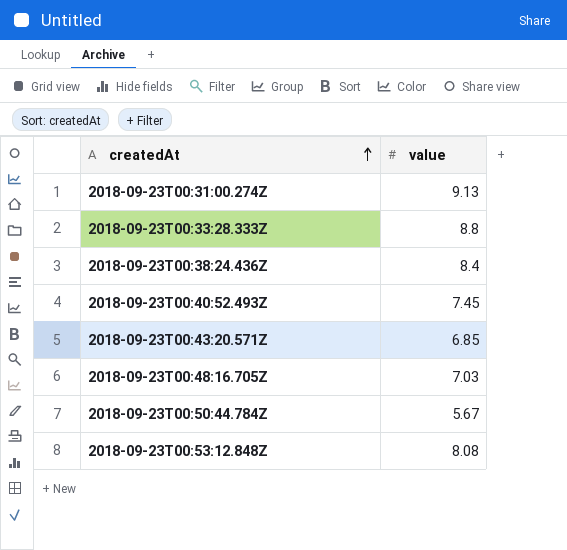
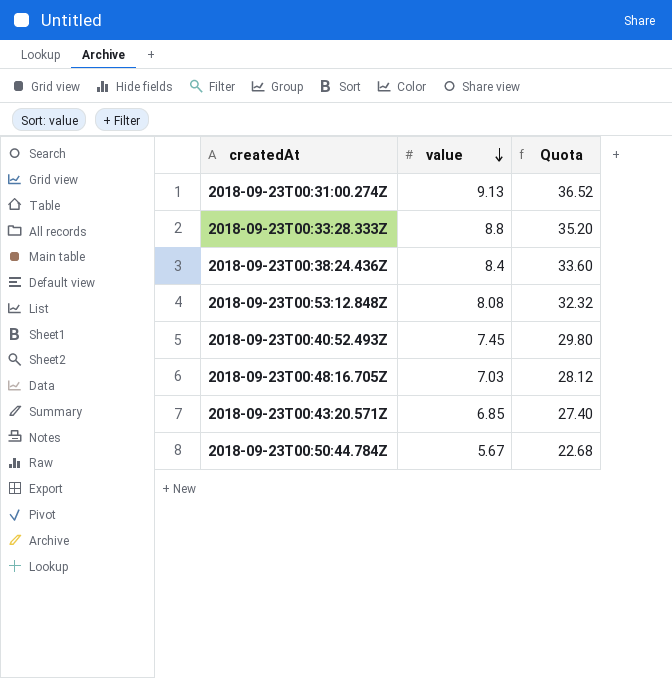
row order: createdAt ascending -> value descending
column Quota | formula: none -> [value] * 4

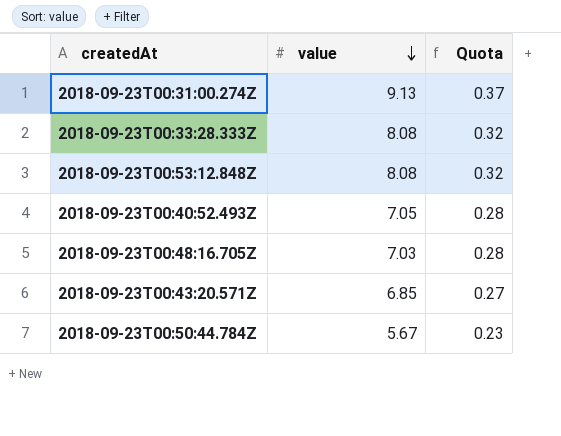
column Quota | formula: [value] * 4 -> [value] * 0.04
row 2018-09-23T00:38:24.436Z: 8.4 | 33.60 -> none
2018-09-23T00:33:28.333Z | value: 8.8 -> 8.08
2018-09-23T00:40:52.493Z | value: 7.45 -> 7.05

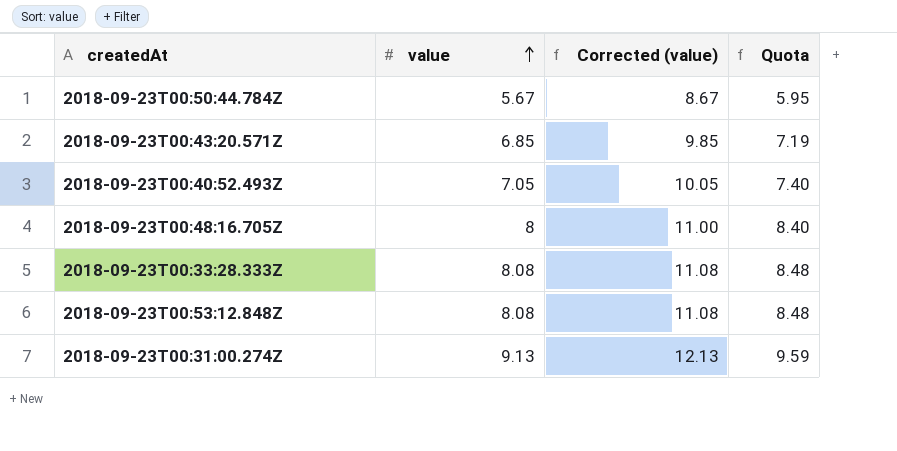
row order: value descending -> value ascending
column Corrected (value) | formula: none -> [value] + 3
column Quota | formula: [value] * 0.04 -> [value] * 1.05
2018-09-23T00:48:16.705Z | value: 7.03 -> 8

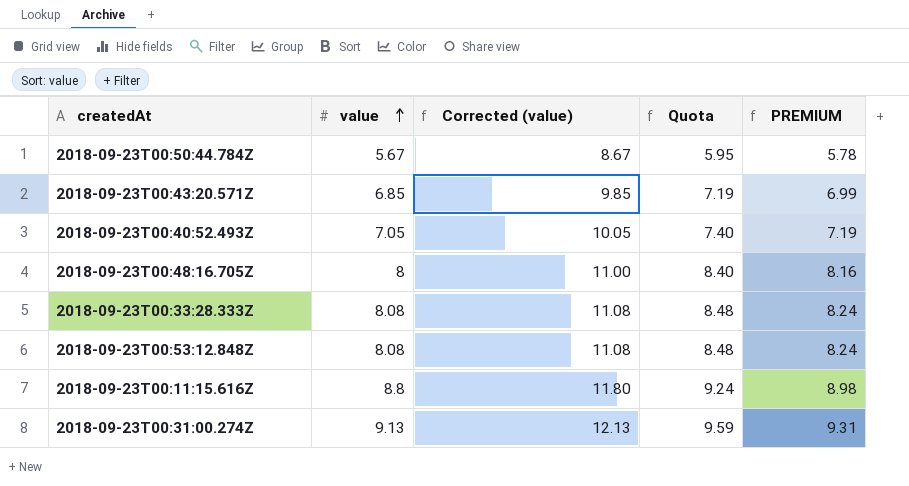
column PREMIUM | formula: none -> [value] * 1.02
row 2018-09-23T00:11:15.616Z: none -> 8.8 | 11.80 | 9.24 | 8.98

